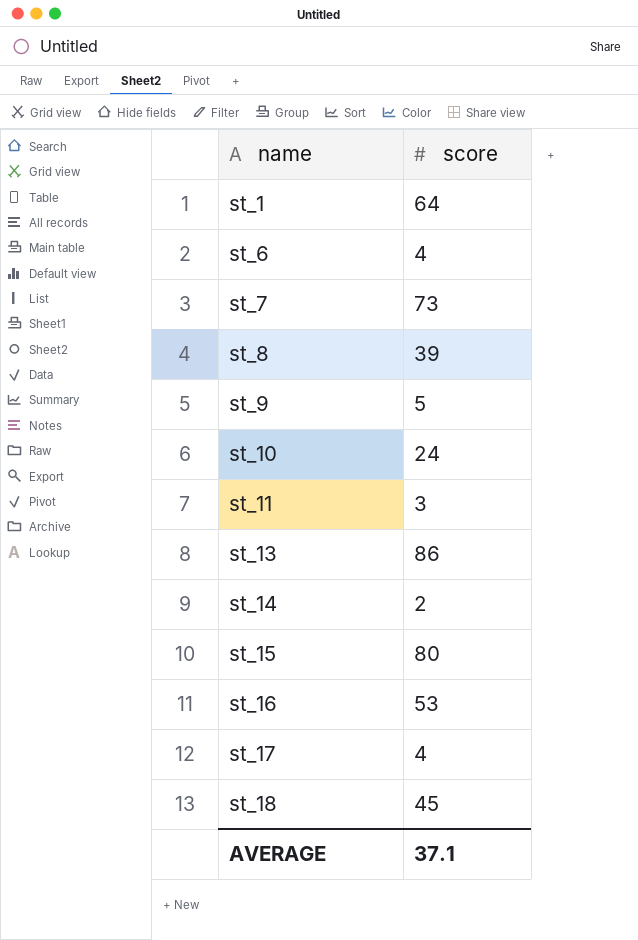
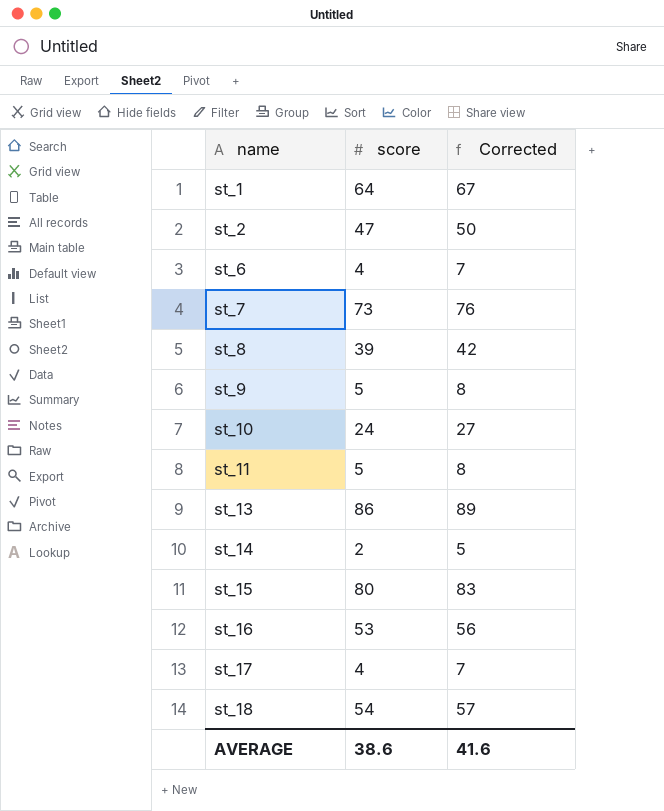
column Corrected | formula: none -> [score] + 3
row st_2: none -> 47 | 50
st_11 | score: 3 -> 5
st_18 | score: 45 -> 54
AVERAGE | score: 37.1 -> 38.6

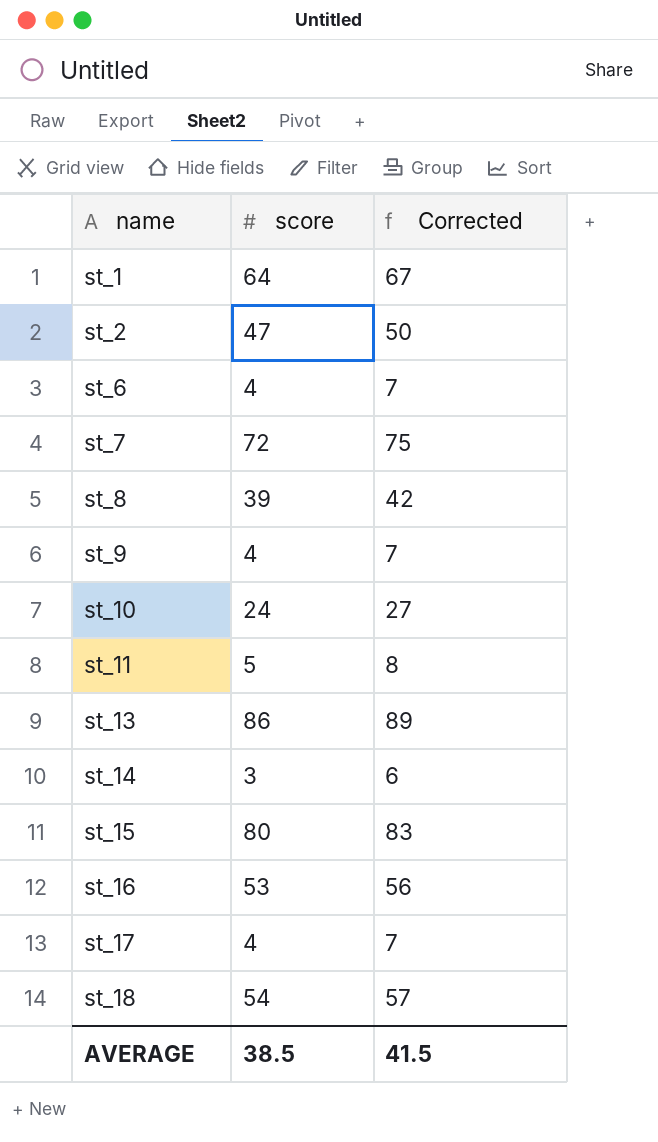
st_7 | score: 73 -> 72
st_7 | Corrected: 76 -> 75
st_9 | score: 5 -> 4
st_9 | Corrected: 8 -> 7
st_14 | score: 2 -> 3
st_14 | Corrected: 5 -> 6
AVERAGE | score: 38.6 -> 38.5
AVERAGE | Corrected: 41.6 -> 41.5

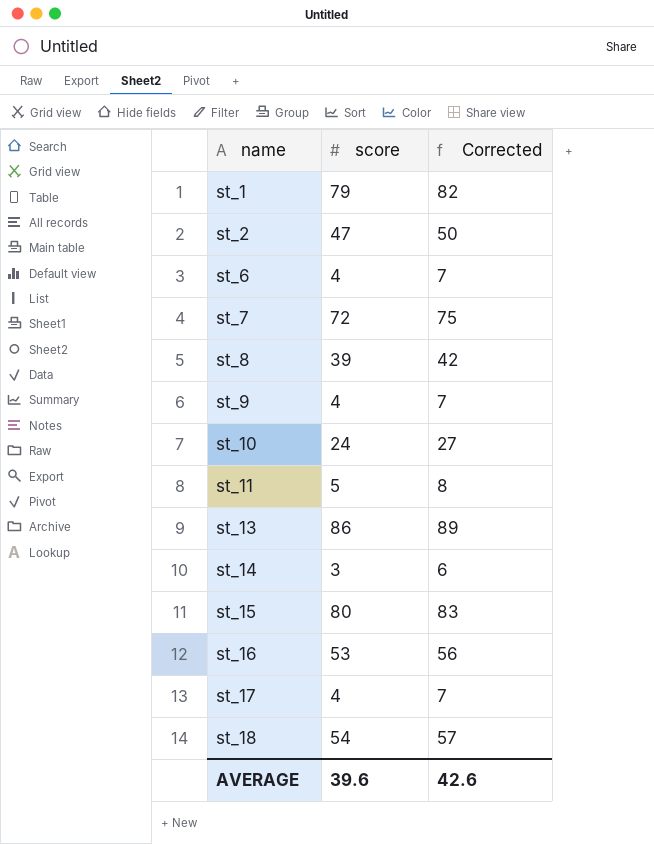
st_1 | score: 64 -> 79
st_1 | Corrected: 67 -> 82
AVERAGE | score: 38.5 -> 39.6
AVERAGE | Corrected: 41.5 -> 42.6

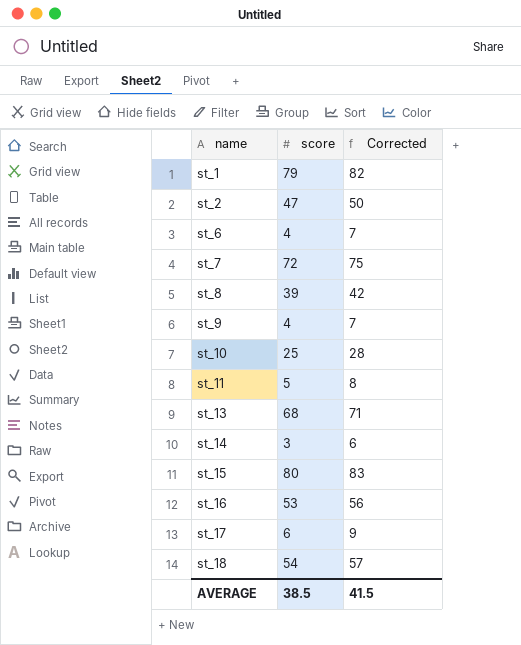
st_10 | score: 24 -> 25
st_10 | Corrected: 27 -> 28
st_13 | score: 86 -> 68
st_13 | Corrected: 89 -> 71
st_17 | score: 4 -> 6
st_17 | Corrected: 7 -> 9
AVERAGE | score: 39.6 -> 38.5
AVERAGE | Corrected: 42.6 -> 41.5

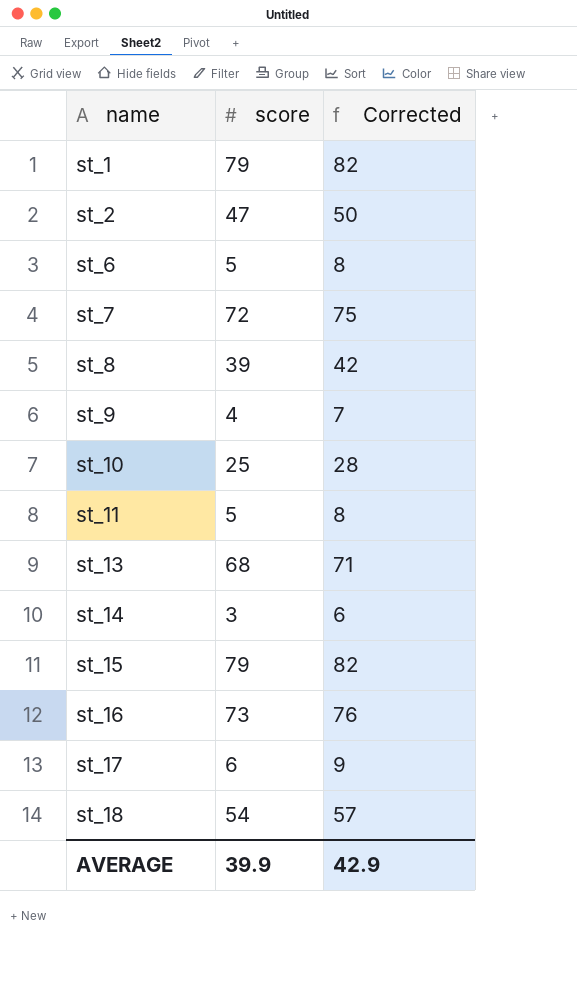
st_6 | score: 4 -> 5
st_6 | Corrected: 7 -> 8
st_15 | score: 80 -> 79
st_15 | Corrected: 83 -> 82
st_16 | score: 53 -> 73
st_16 | Corrected: 56 -> 76
AVERAGE | score: 38.5 -> 39.9
AVERAGE | Corrected: 41.5 -> 42.9

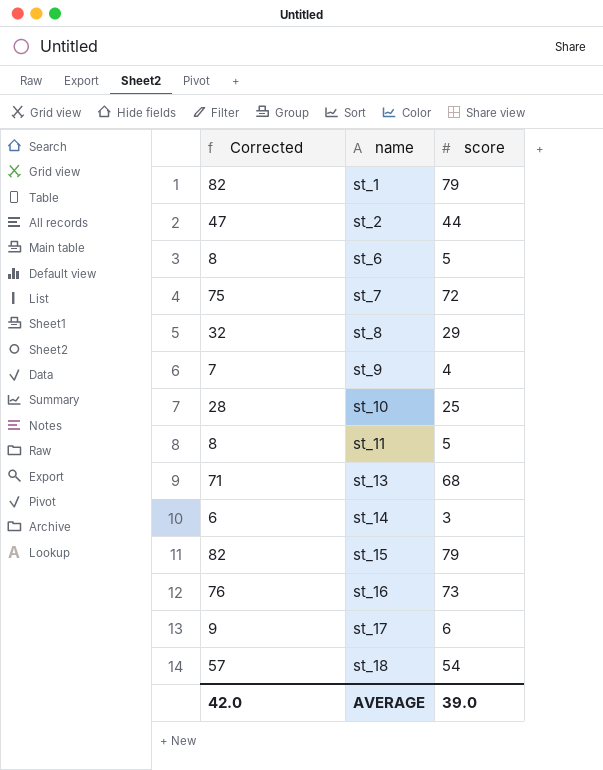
column Corrected | position: 3 -> 1
st_2 | Corrected: 50 -> 47
st_2 | score: 47 -> 44
st_8 | Corrected: 42 -> 32
st_8 | score: 39 -> 29
AVERAGE | Corrected: 42.9 -> 42.0
AVERAGE | score: 39.9 -> 39.0

